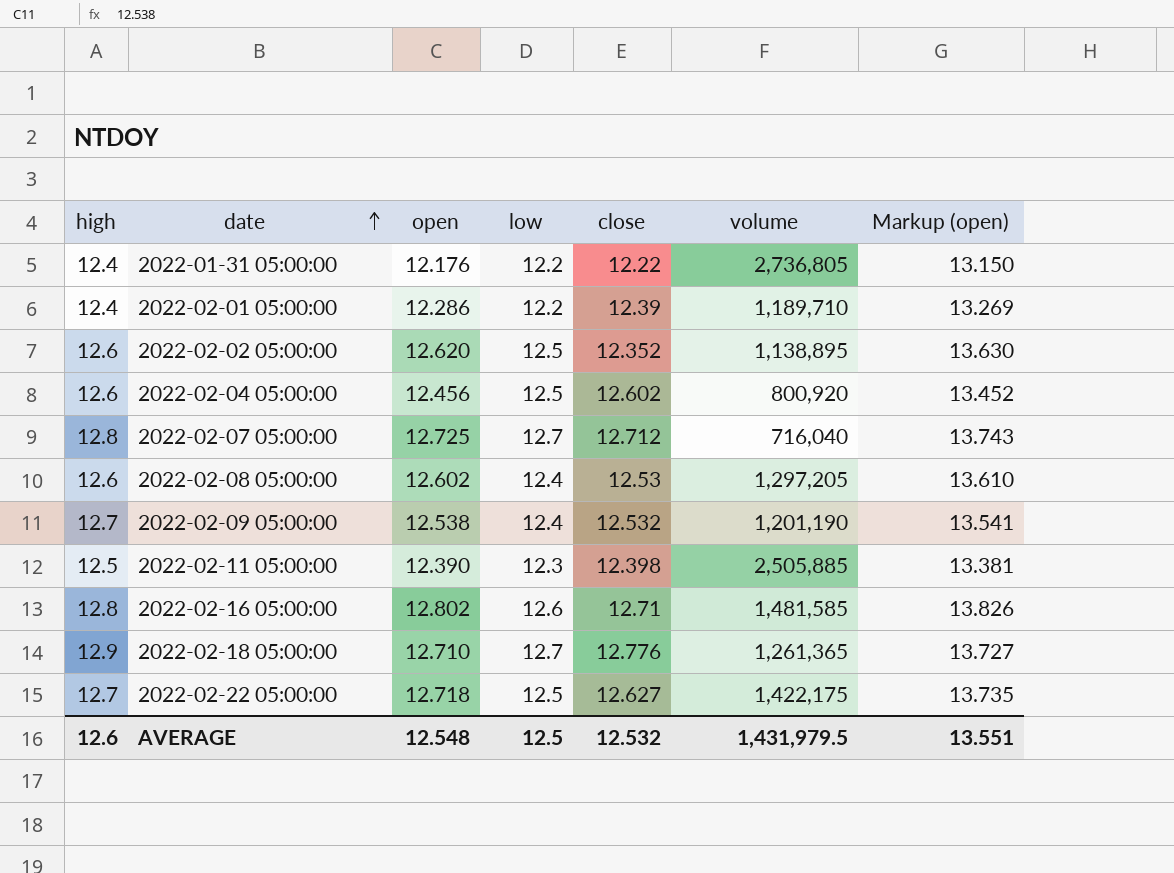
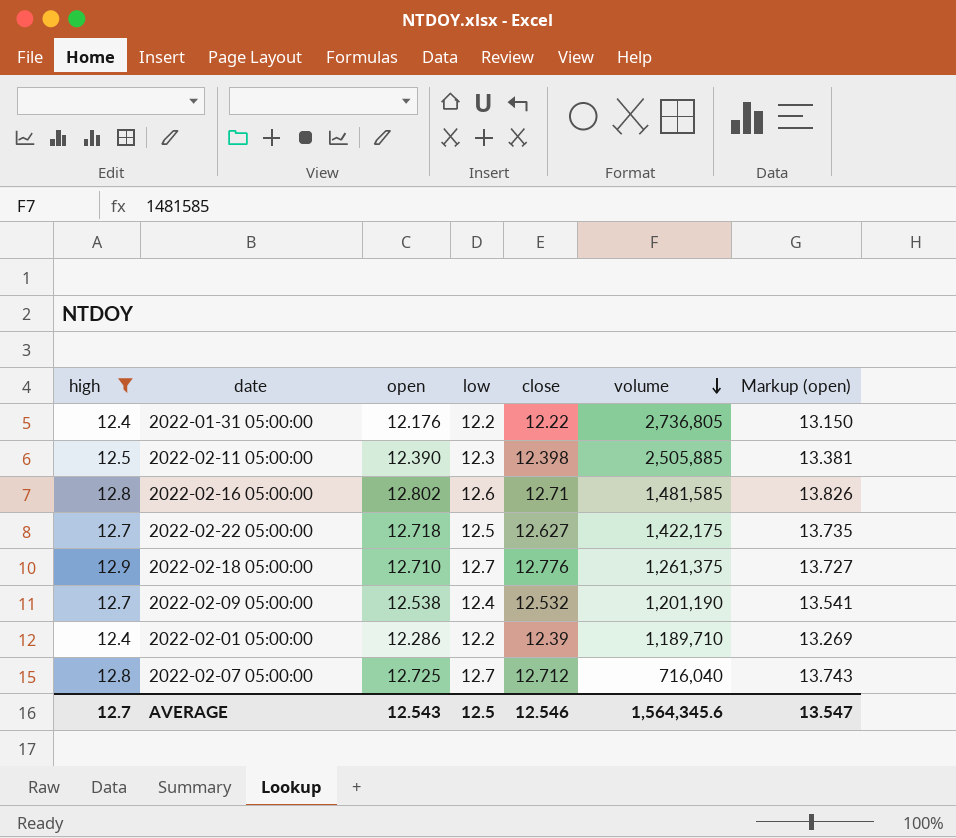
filter: none -> high != 12.6
row order: date ascending -> volume descending
2022-02-18 05:00:00 | volume: 1,261,365 -> 1,261,375
AVERAGE | high: 12.6 -> 12.7
AVERAGE | open: 12.548 -> 12.543
AVERAGE | close: 12.532 -> 12.546
AVERAGE | volume: 1,431,979.5 -> 1,564,345.6
AVERAGE | Markup (open): 13.551 -> 13.547

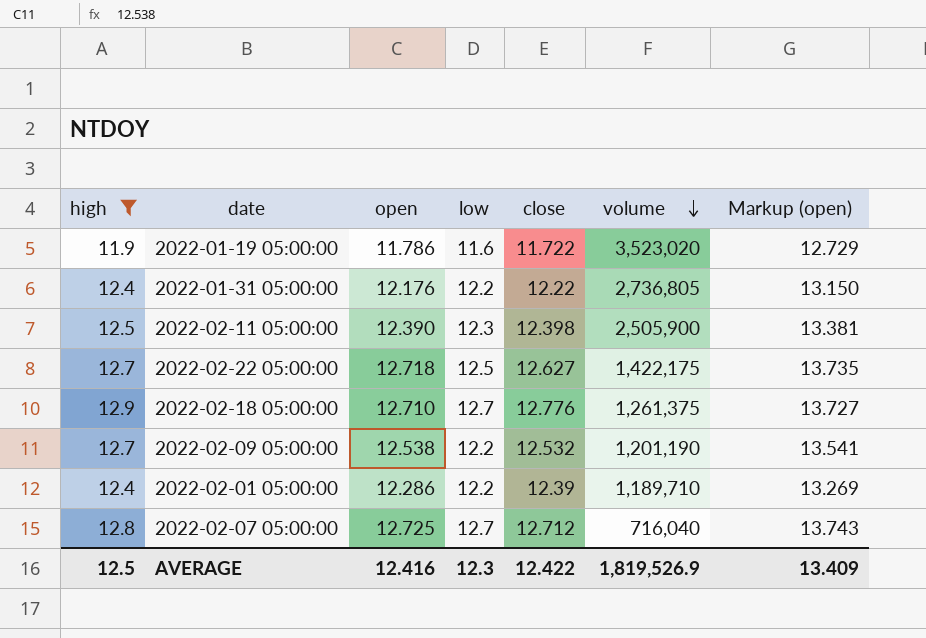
row 2022-02-16 05:00:00: 12.8 | 12.802 | 12.6 | 12.71 | 1,481,585 | 13.826 -> none
row 2022-01-19 05:00:00: none -> 11.9 | 11.786 | 11.6 | 11.722 | 3,523,020 | 12.729
2022-02-11 05:00:00 | volume: 2,505,885 -> 2,505,900
2022-02-09 05:00:00 | low: 12.4 -> 12.2
AVERAGE | high: 12.7 -> 12.5
AVERAGE | open: 12.543 -> 12.416
AVERAGE | low: 12.5 -> 12.3
AVERAGE | close: 12.546 -> 12.422
AVERAGE | volume: 1,564,345.6 -> 1,819,526.9
AVERAGE | Markup (open): 13.547 -> 13.409

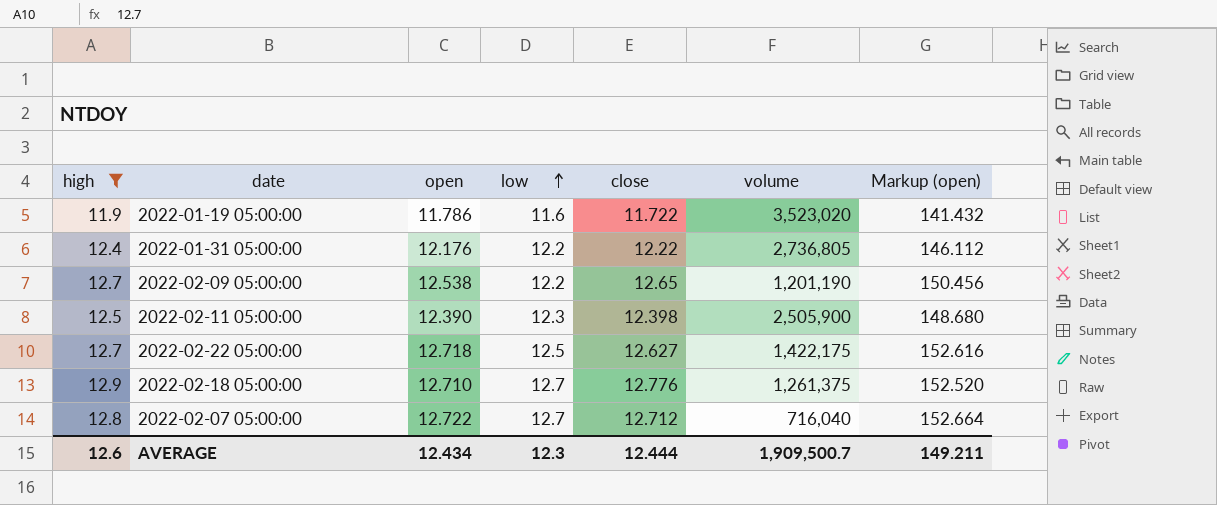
row order: volume descending -> low ascending
column Markup (open) | formula: [open] * 1.08 -> [open] * 12
row 2022-02-01 05:00:00: 12.4 | 12.286 | 12.2 | 12.39 | 1,189,710 | 13.269 -> none
2022-02-09 05:00:00 | close: 12.532 -> 12.65
2022-02-07 05:00:00 | open: 12.725 -> 12.722
AVERAGE | high: 12.5 -> 12.6
AVERAGE | open: 12.416 -> 12.434
AVERAGE | close: 12.422 -> 12.444
AVERAGE | volume: 1,819,526.9 -> 1,909,500.7
AVERAGE | Markup (open): 13.409 -> 149.211

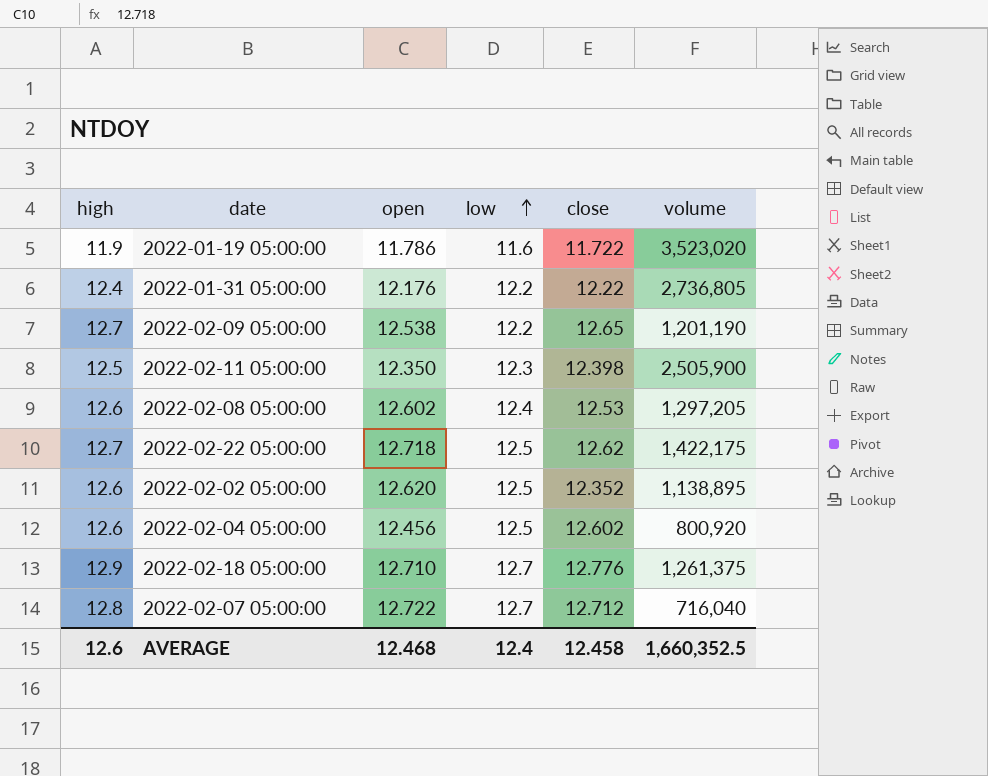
filter: high != 12.6 -> none
column Markup (open) | formula: [open] * 12 -> none
2022-02-11 05:00:00 | open: 12.390 -> 12.350
2022-02-22 05:00:00 | close: 12.627 -> 12.62
AVERAGE | open: 12.434 -> 12.468
AVERAGE | low: 12.3 -> 12.4
AVERAGE | close: 12.444 -> 12.458
AVERAGE | volume: 1,909,500.7 -> 1,660,352.5

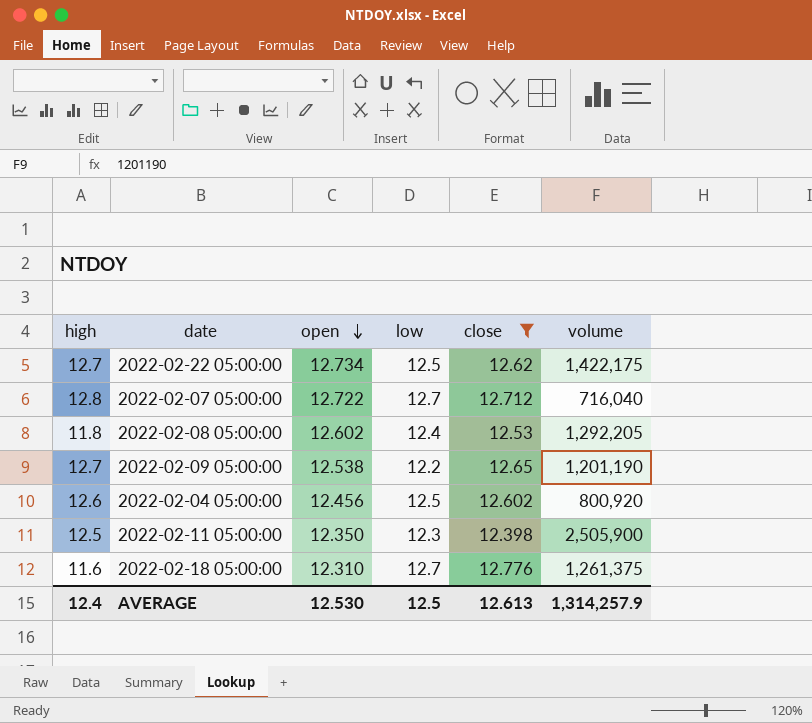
filter: none -> close >= 12.398
row order: low ascending -> open descending
2022-02-22 05:00:00 | open: 12.718 -> 12.734
2022-02-08 05:00:00 | high: 12.6 -> 11.8
2022-02-08 05:00:00 | volume: 1,297,205 -> 1,292,205
2022-02-18 05:00:00 | high: 12.9 -> 11.6
2022-02-18 05:00:00 | open: 12.710 -> 12.310
AVERAGE | high: 12.6 -> 12.4
AVERAGE | open: 12.468 -> 12.530
AVERAGE | low: 12.4 -> 12.5
AVERAGE | close: 12.458 -> 12.613
AVERAGE | volume: 1,660,352.5 -> 1,314,257.9

